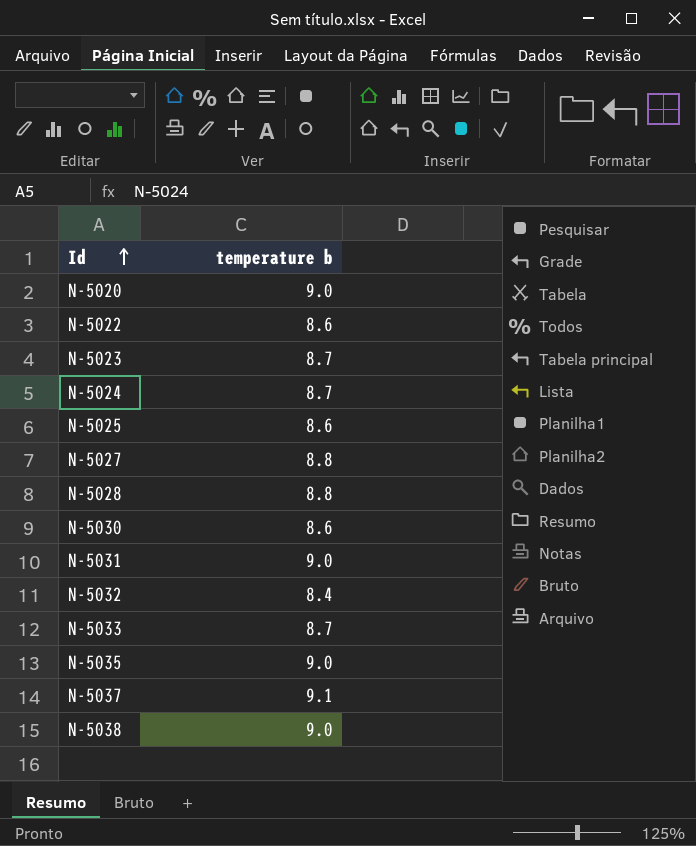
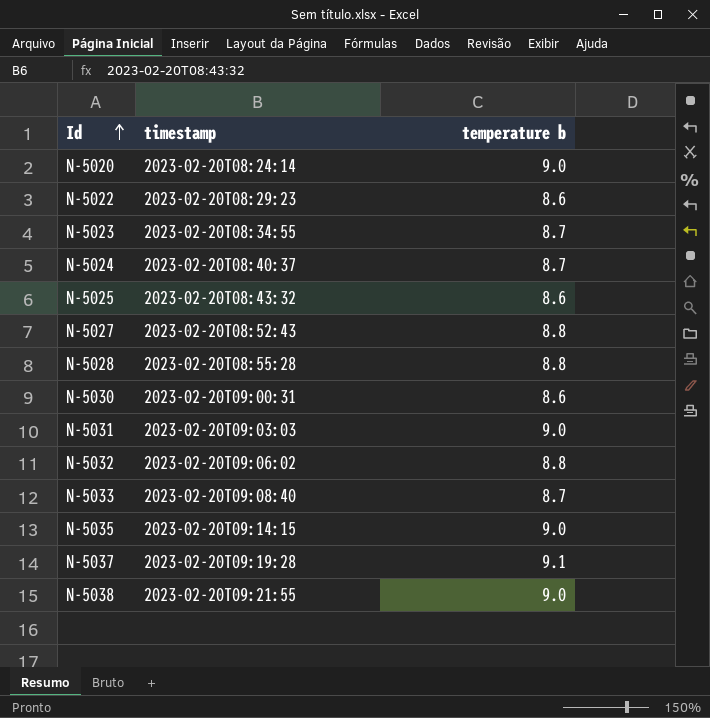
column timestamp | position: none -> 2
N-5032 | temperature b: 8.4 -> 8.8

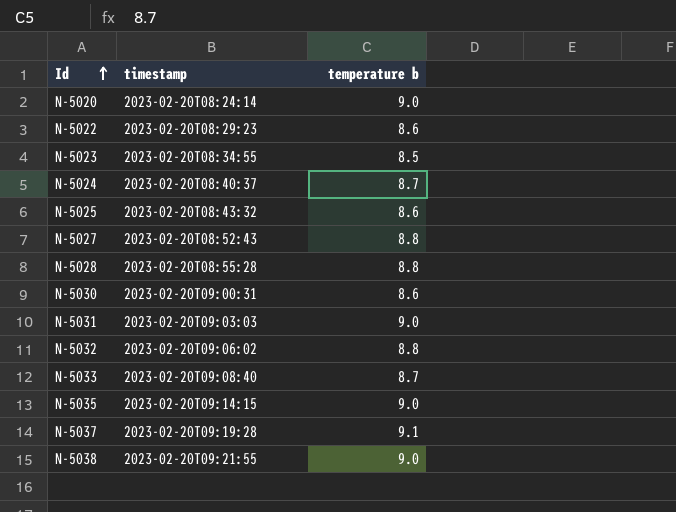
N-5023 | temperature b: 8.7 -> 8.5

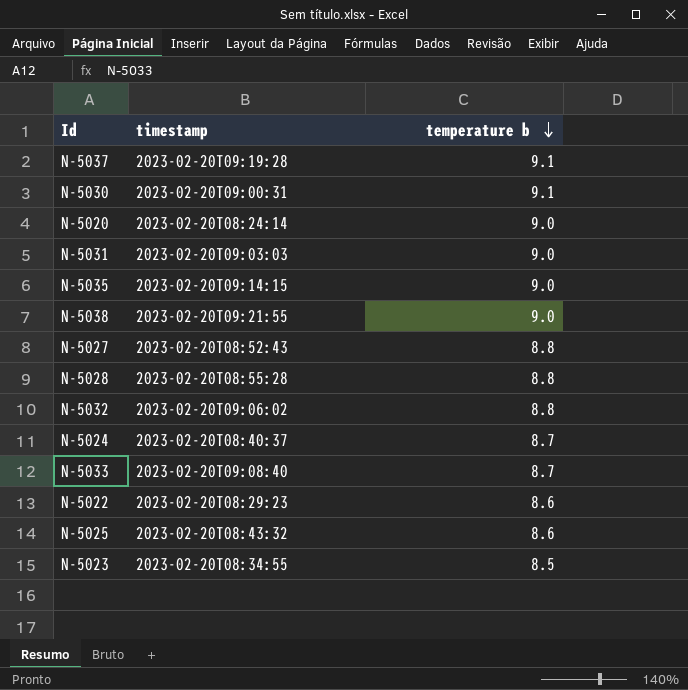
row order: Id ascending -> temperature b descending
N-5030 | temperature b: 8.6 -> 9.1

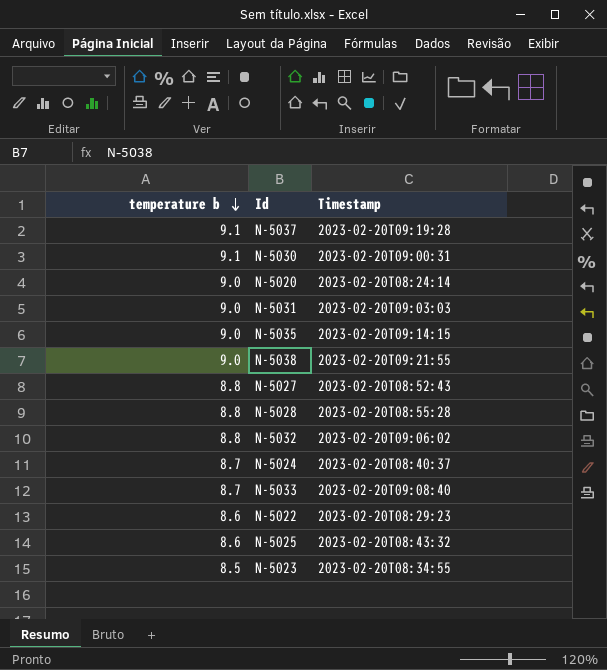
column temperature b | position: 3 -> 1
column name: timestamp -> Timestamp

